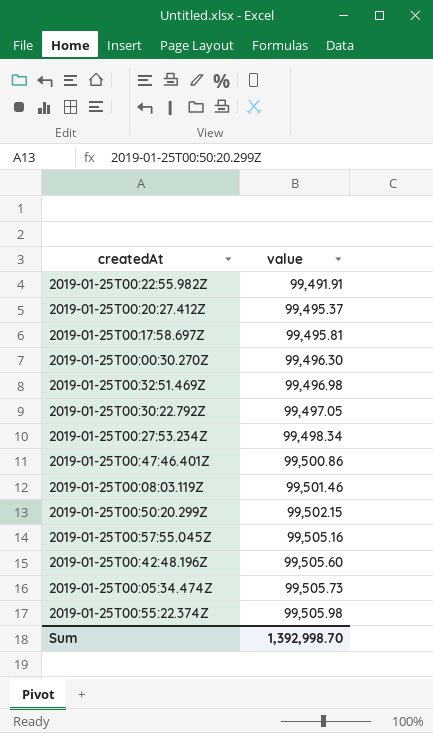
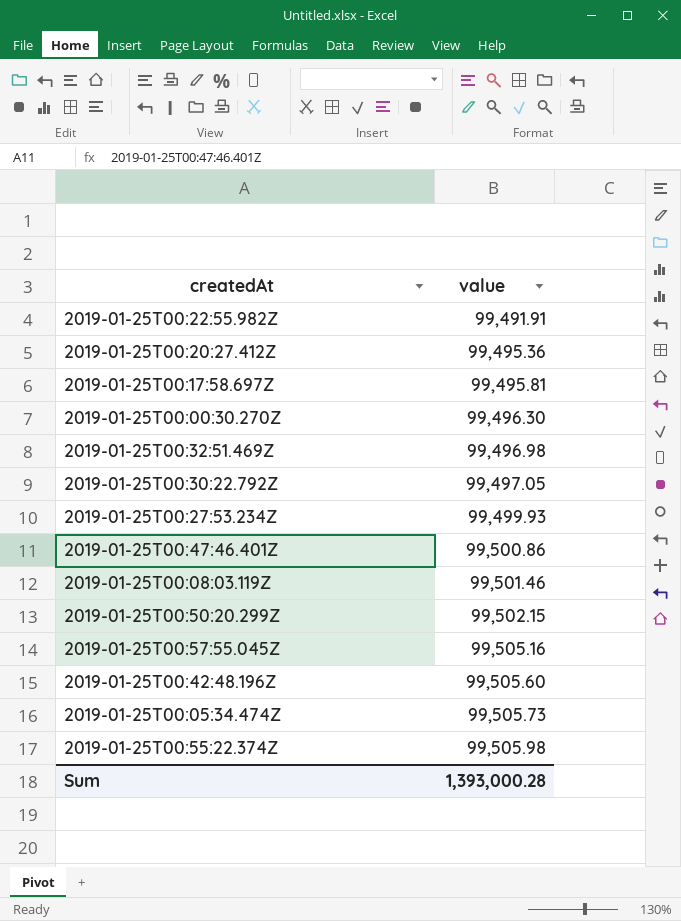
2019-01-25T00:20:27.412Z | value: 99,495.37 -> 99,495.36
2019-01-25T00:27:53.234Z | value: 99,498.34 -> 99,499.93
Sum | value: 1,392,998.70 -> 1,393,000.28

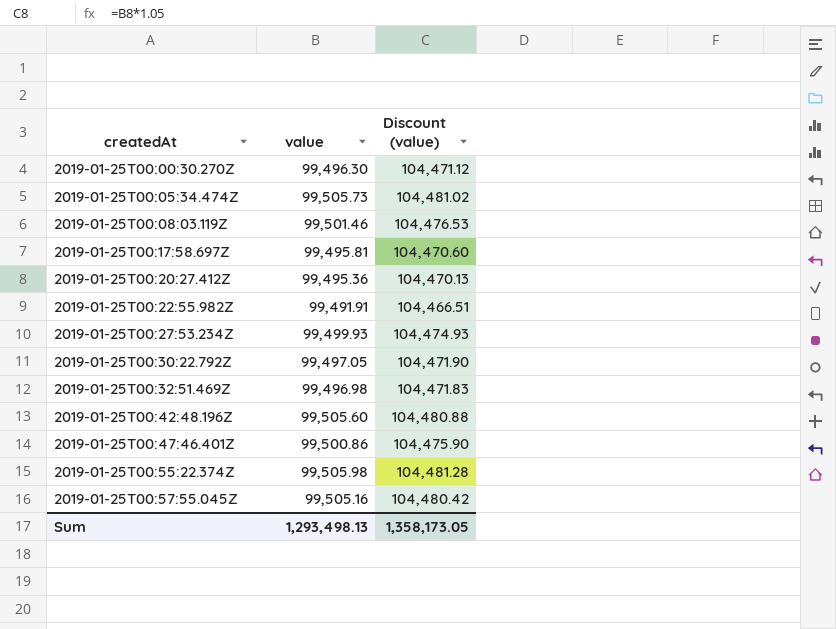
row order: value ascending -> createdAt ascending
column Discount (value) | formula: none -> [value] * 1.05
row 2019-01-25T00:50:20.299Z: 99,502.15 -> none
Sum | value: 1,393,000.28 -> 1,293,498.13

